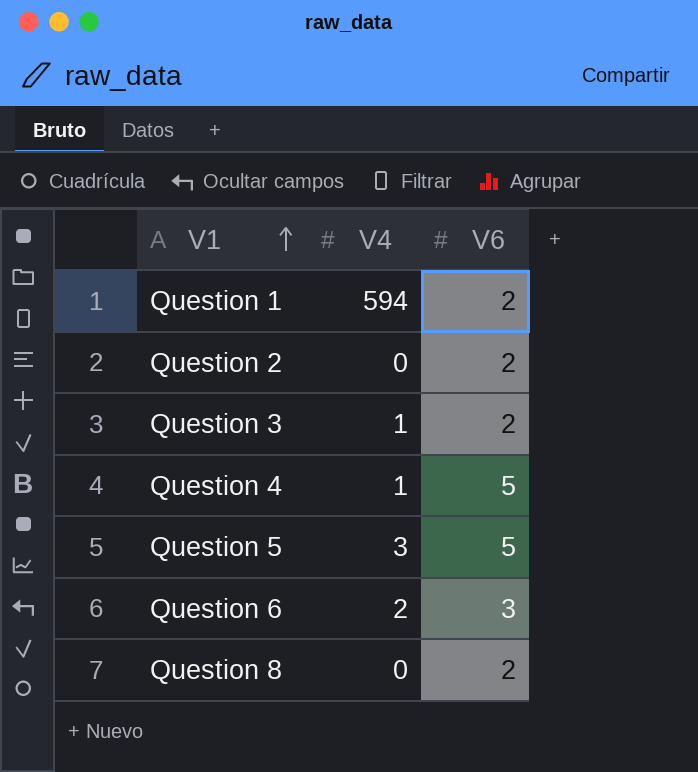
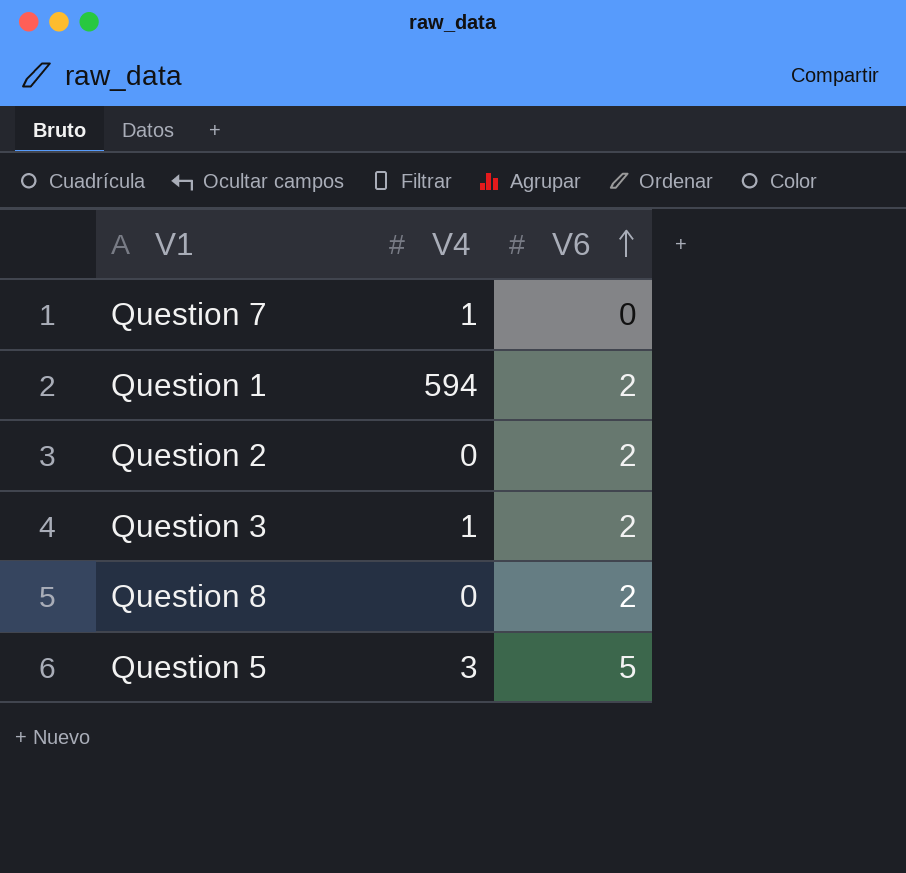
row order: V1 ascending -> V6 ascending
row Question 4: 1 | 5 -> none
row Question 6: 2 | 3 -> none
row Question 7: none -> 1 | 0

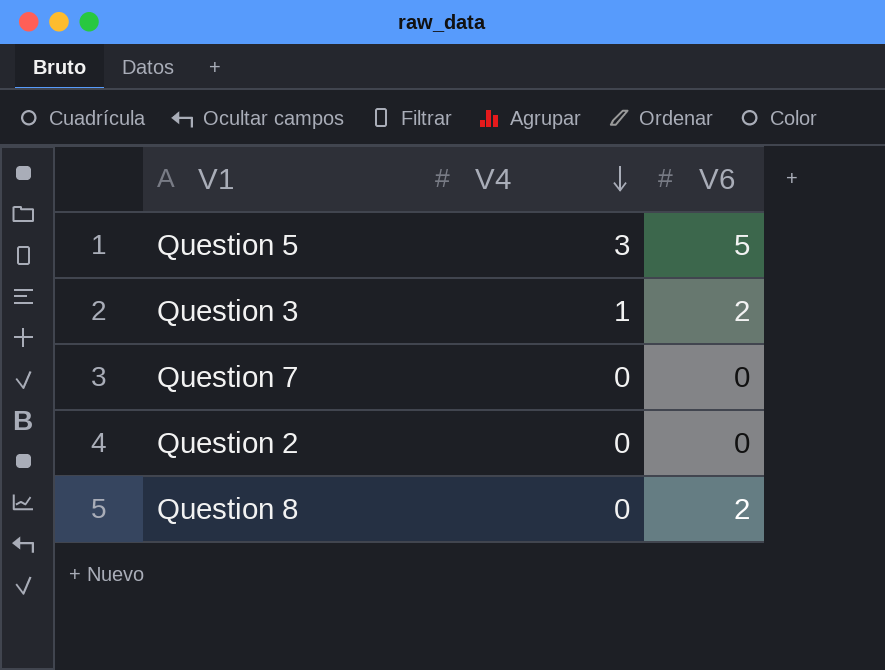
row order: V6 ascending -> V4 descending
row Question 1: 594 | 2 -> none
Question 7 | V4: 1 -> 0
Question 2 | V6: 2 -> 0

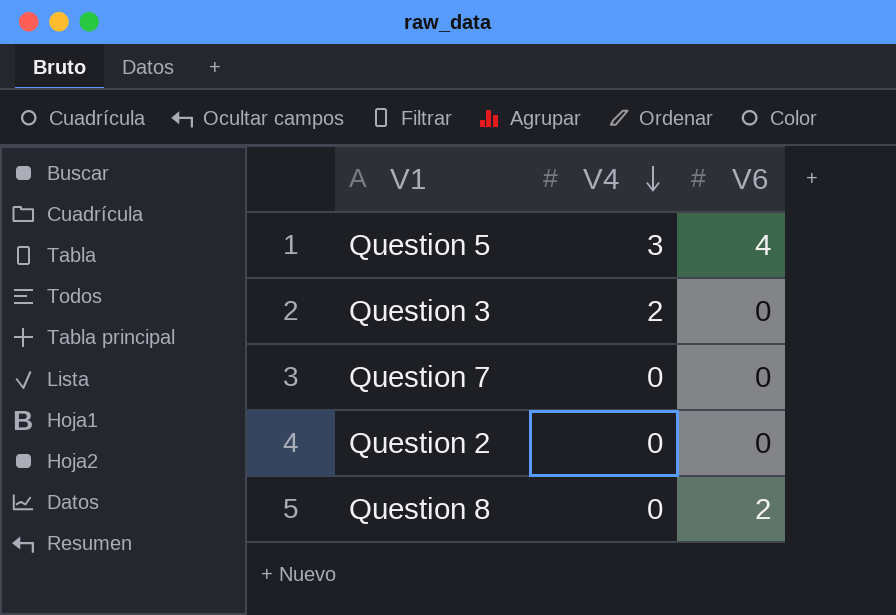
Question 5 | V6: 5 -> 4
Question 3 | V4: 1 -> 2
Question 3 | V6: 2 -> 0

